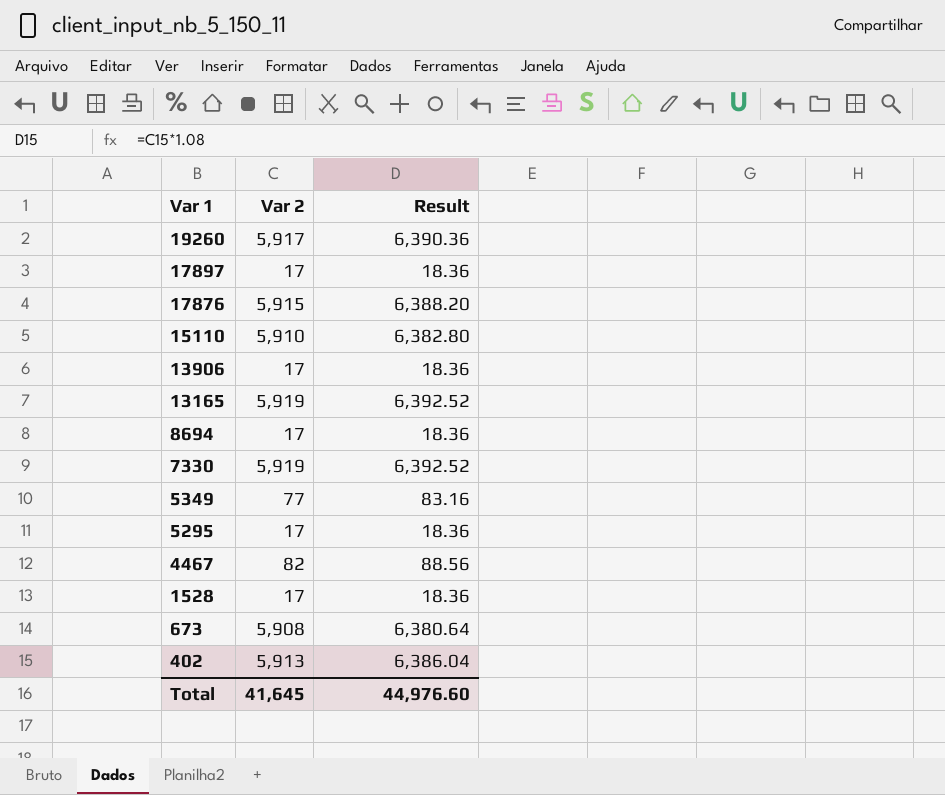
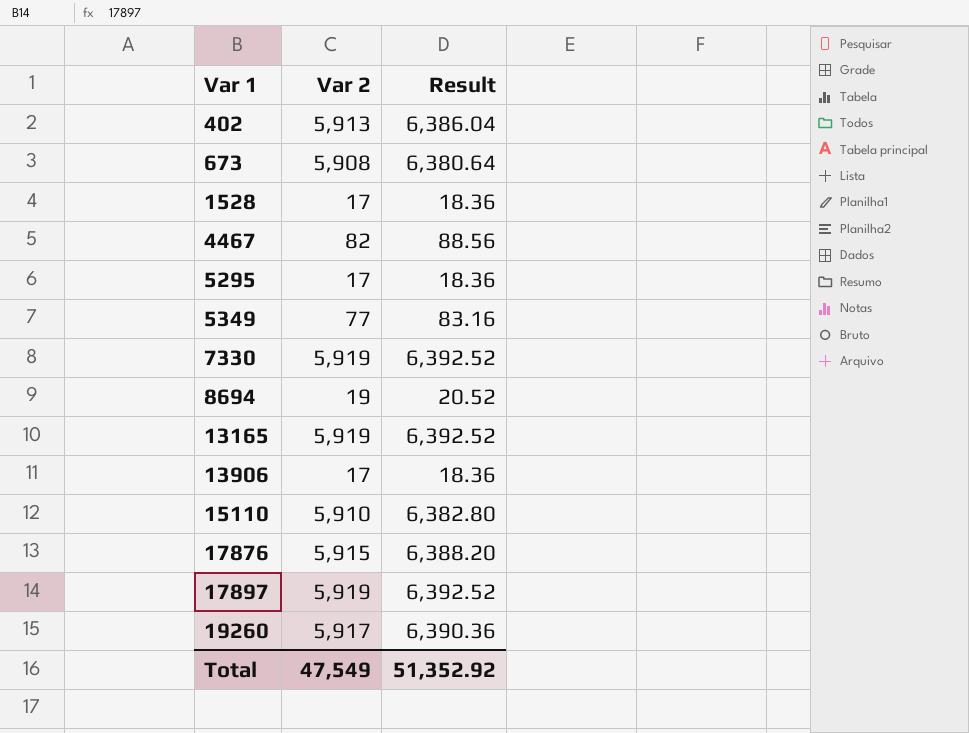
row order: Var 1 descending -> Var 1 ascending
8694 | Var 2: 17 -> 19
8694 | Result: 18.36 -> 20.52
17897 | Var 2: 17 -> 5,919
17897 | Result: 18.36 -> 6,392.52
Total | Var 2: 41,645 -> 47,549
Total | Result: 44,976.60 -> 51,352.92

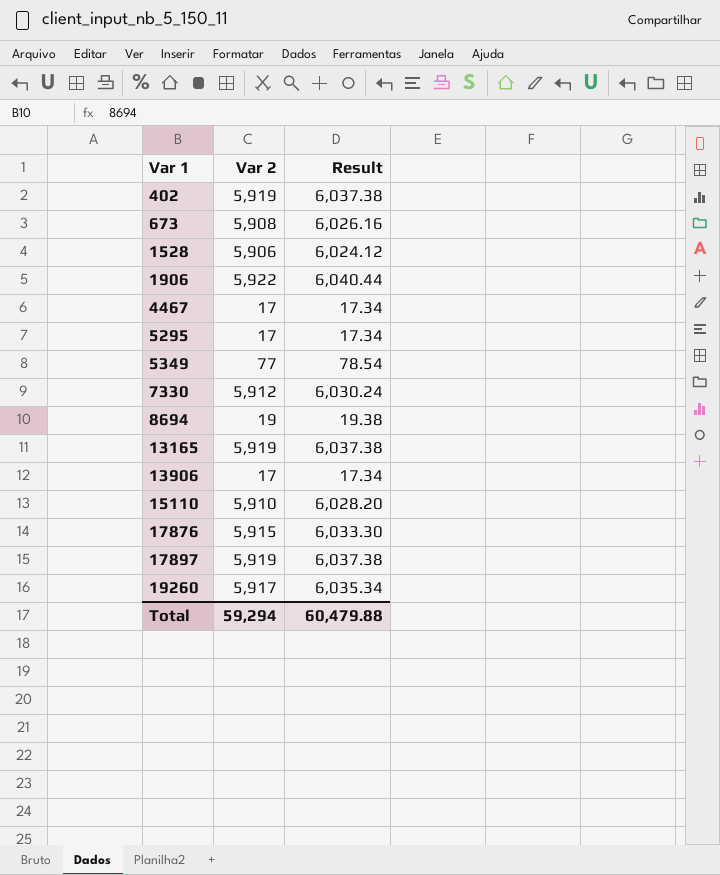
column Result | formula: [Var 2] * 1.08 -> [Var 2] * 1.02
402 | Var 2: 5,913 -> 5,919
1528 | Var 2: 17 -> 5,906
row 1906: none -> 5,922 | 6,040.44
4467 | Var 2: 82 -> 17
7330 | Var 2: 5,919 -> 5,912
Total | Var 2: 47,549 -> 59,294
Total | Result: 51,352.92 -> 60,479.88

